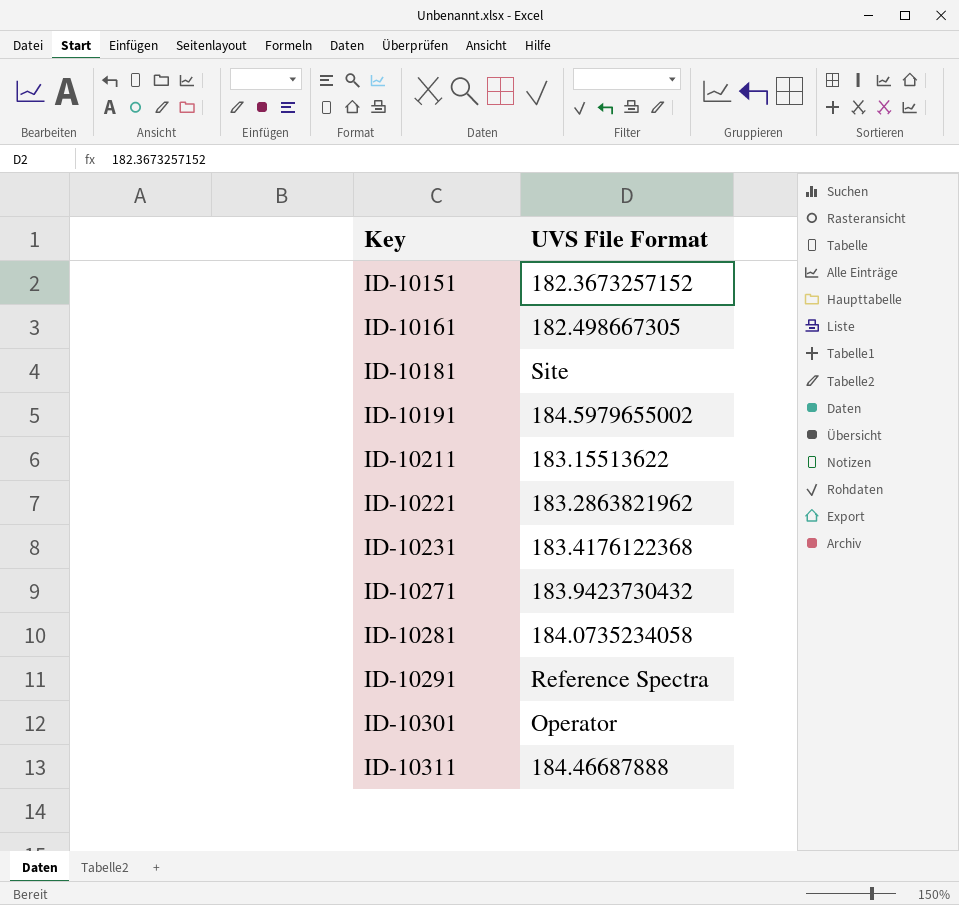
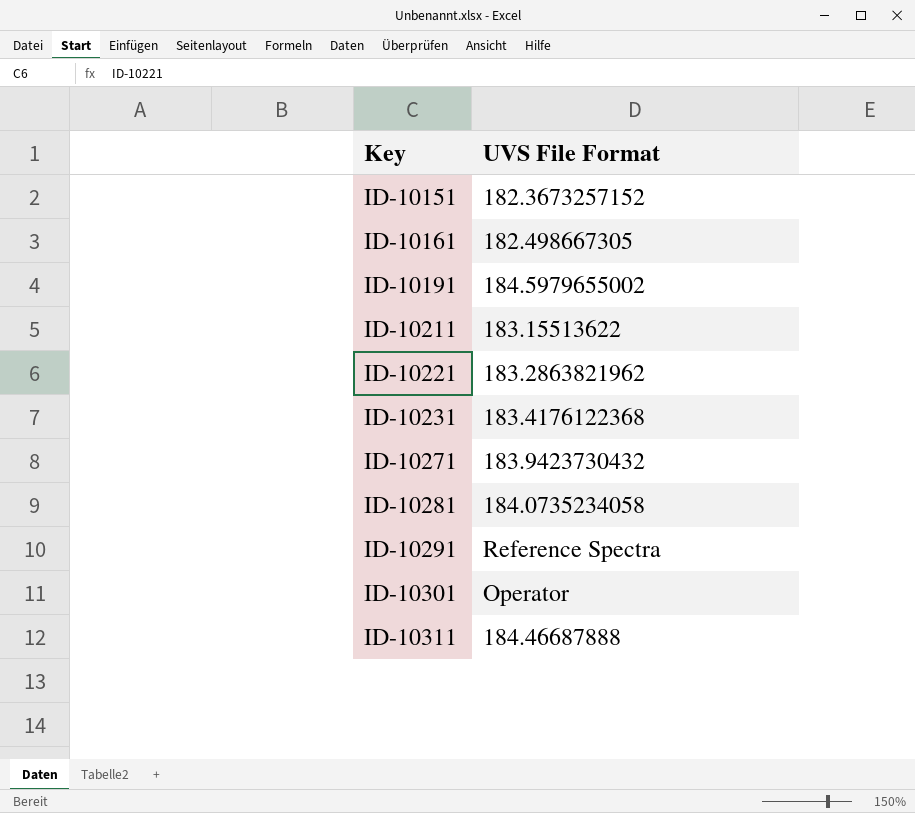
row ID-10181: Site -> none

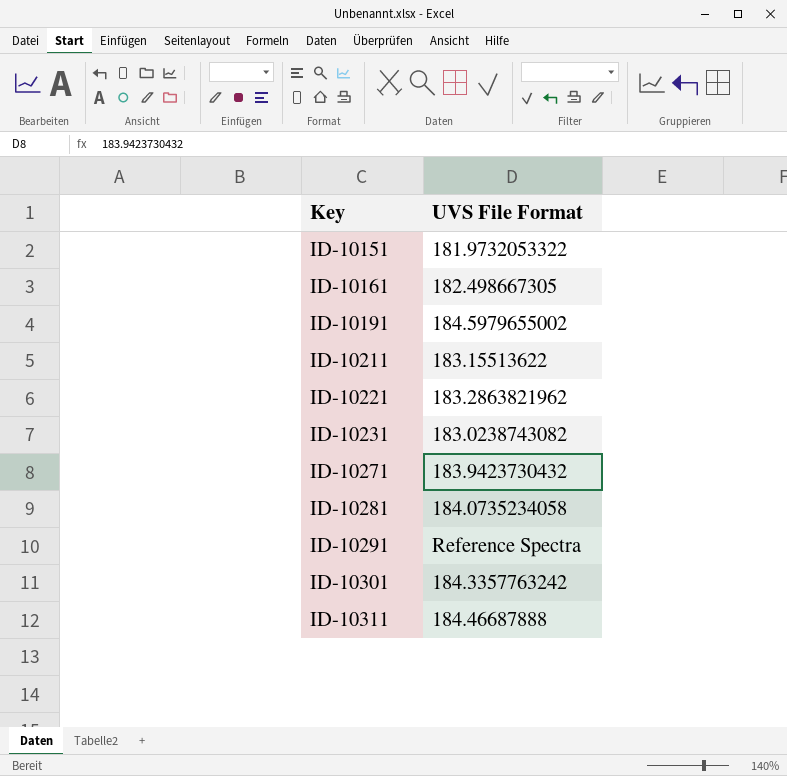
ID-10151 | UVS File Format: 182.3673257152 -> 181.9732053322
ID-10231 | UVS File Format: 183.4176122368 -> 183.0238743082
ID-10301 | UVS File Format: Operator -> 184.3357763242

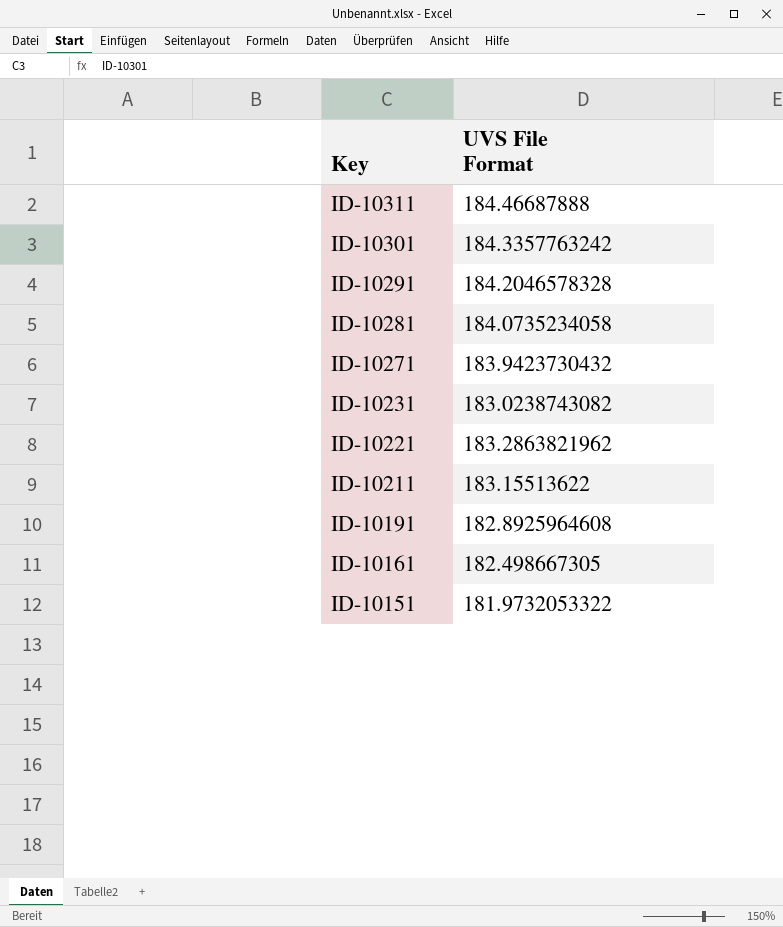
row order: Key ascending -> Key descending
ID-10291 | UVS File Format: Reference Spectra -> 184.2046578328
ID-10191 | UVS File Format: 184.5979655002 -> 182.8925964608

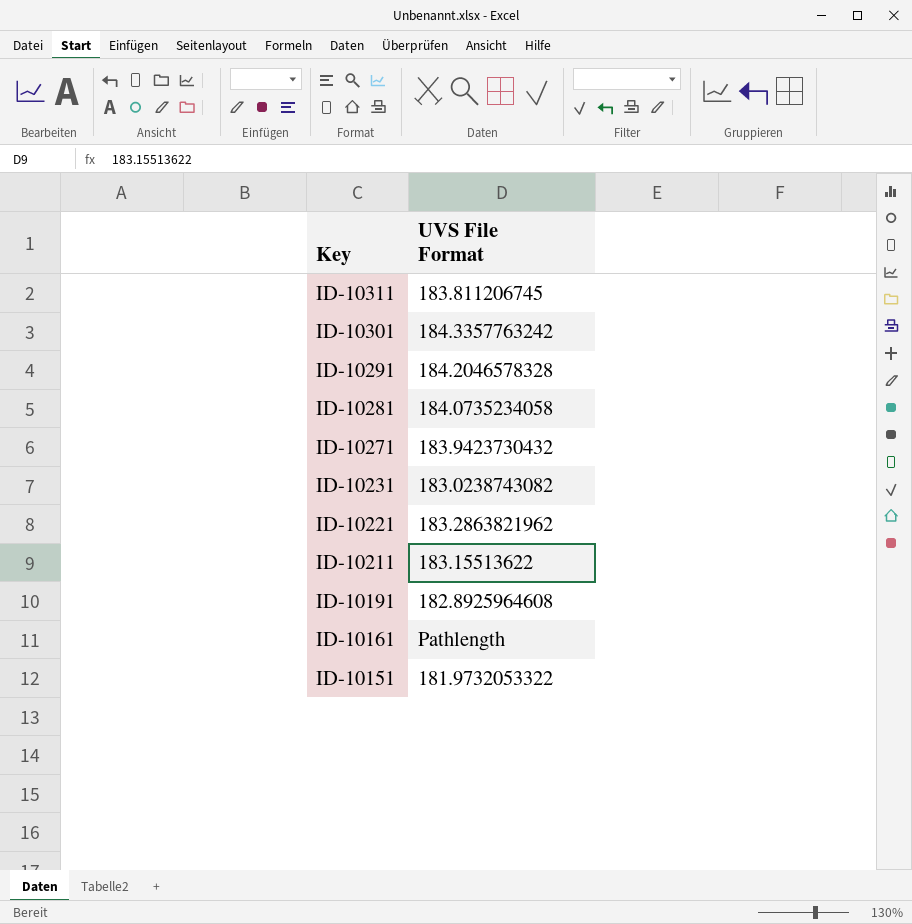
ID-10311 | UVS File Format: 184.46687888 -> 183.811206745
ID-10161 | UVS File Format: 182.498667305 -> Pathlength

